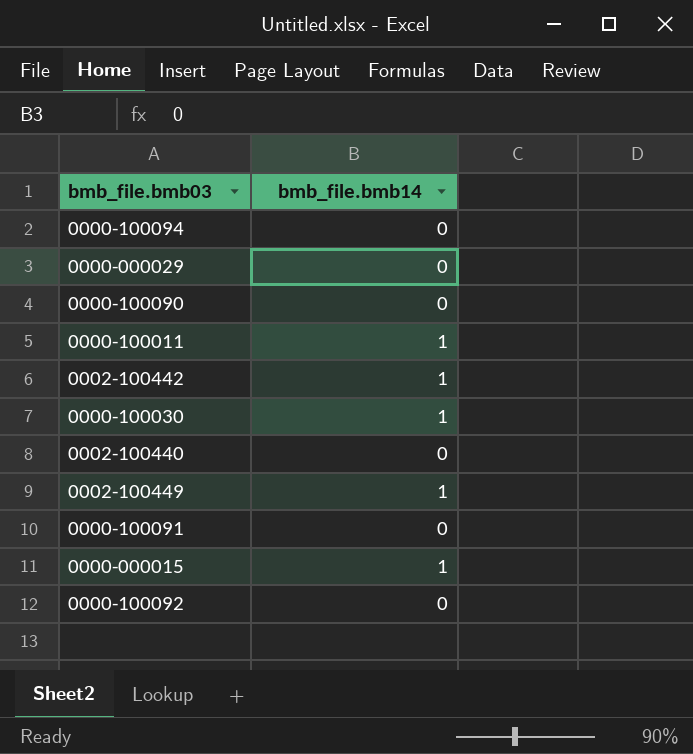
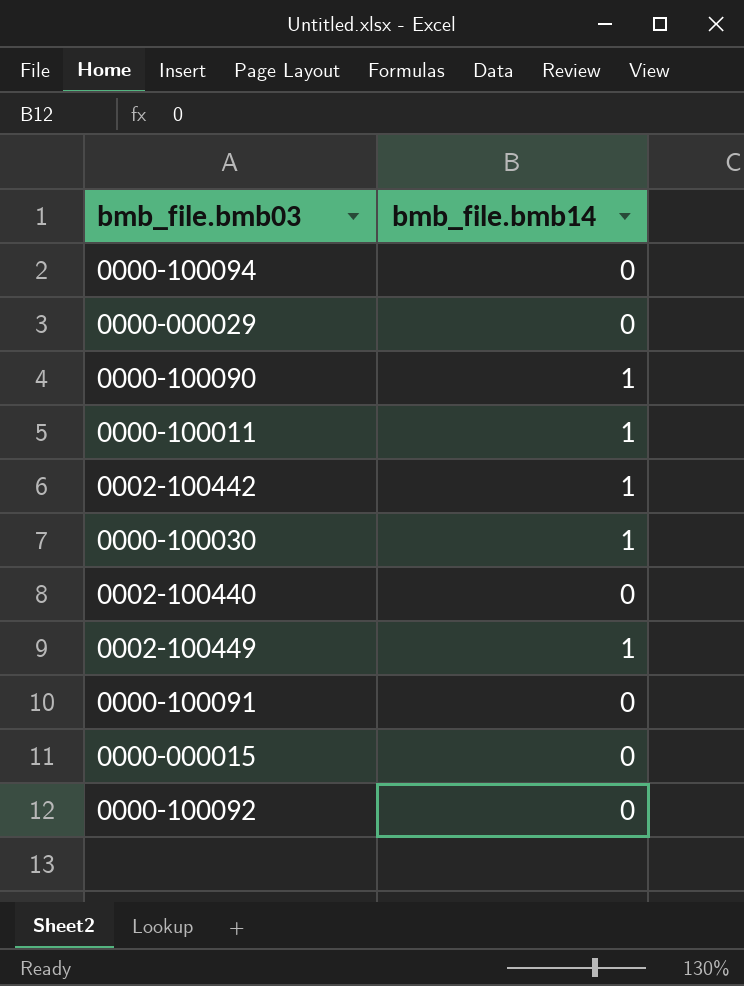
0000-100090 | bmb_file.bmb14: 0 -> 1
0000-000015 | bmb_file.bmb14: 1 -> 0

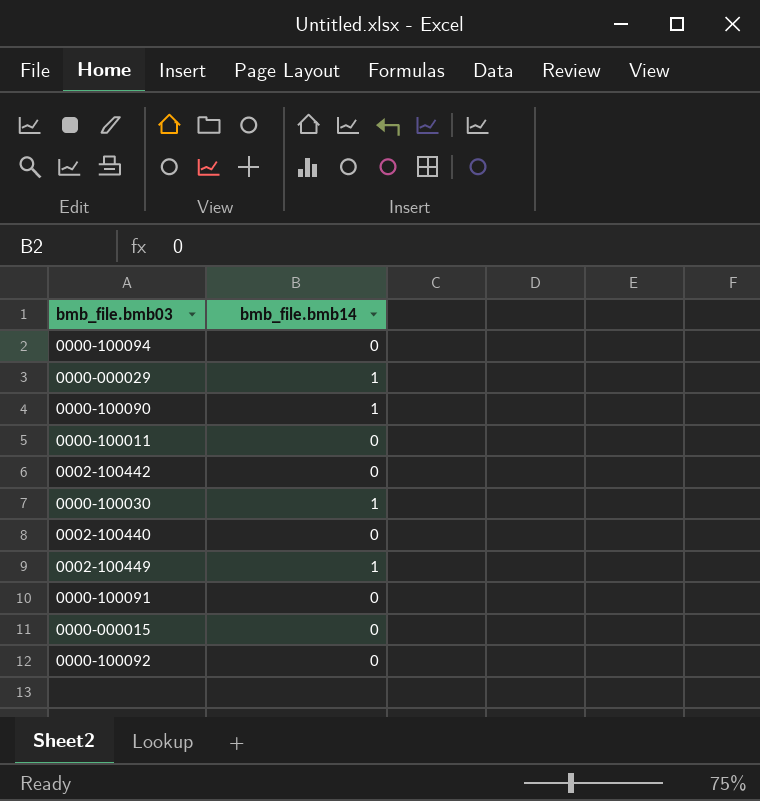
0000-000029 | bmb_file.bmb14: 0 -> 1
0000-100011 | bmb_file.bmb14: 1 -> 0
0002-100442 | bmb_file.bmb14: 1 -> 0

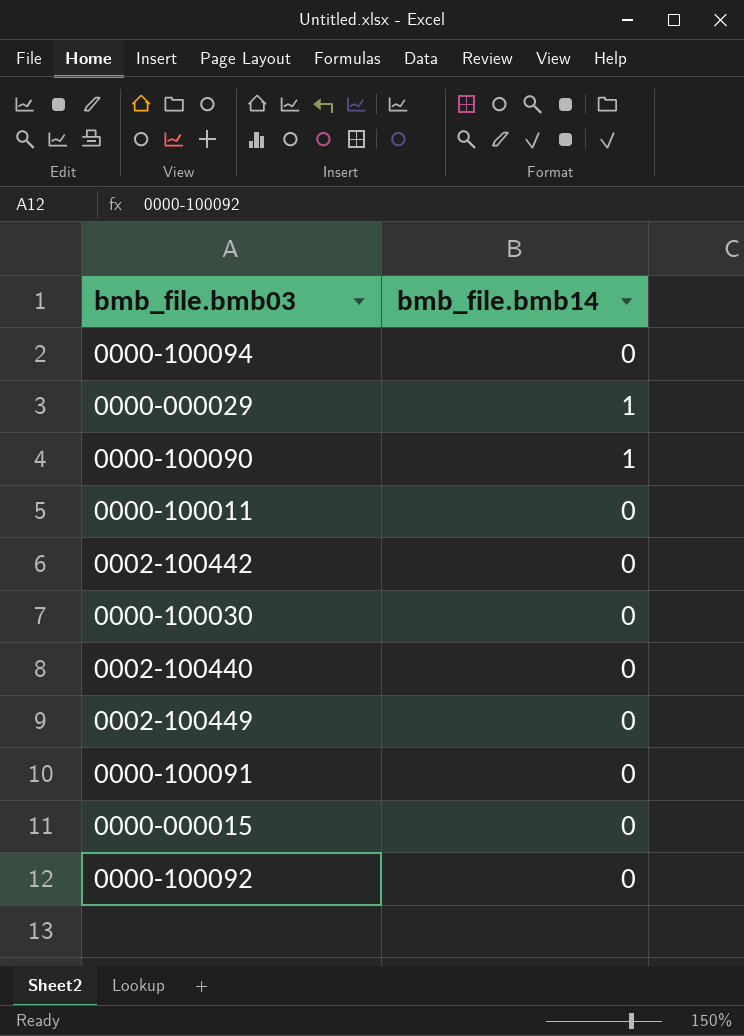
0000-100030 | bmb_file.bmb14: 1 -> 0
0002-100449 | bmb_file.bmb14: 1 -> 0

